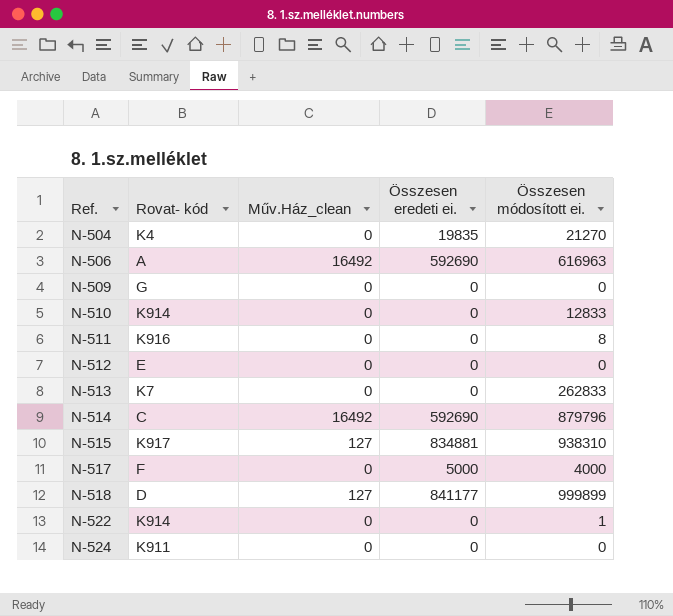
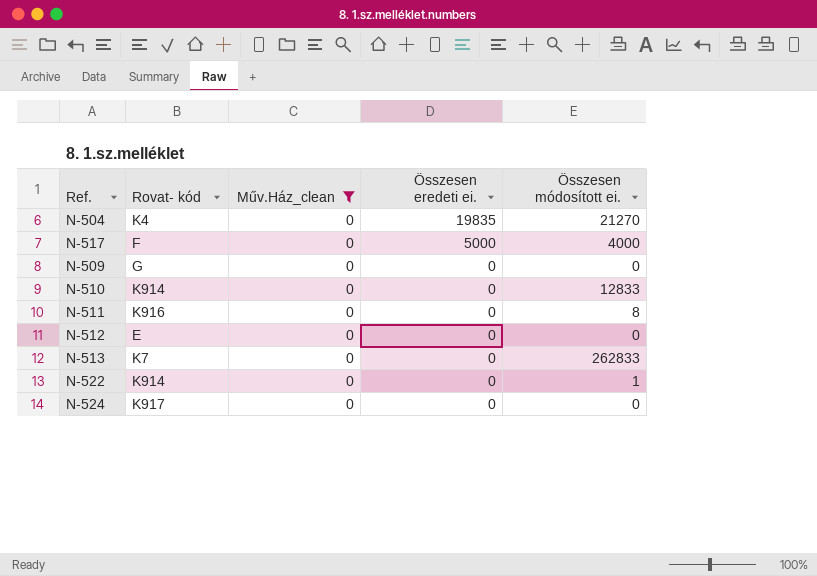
filter: none -> Műv.Ház_clean = 0
row order: Ref. ascending -> Összesen eredeti ei. descending
N-524 | Rovat- kód: K911 -> K917

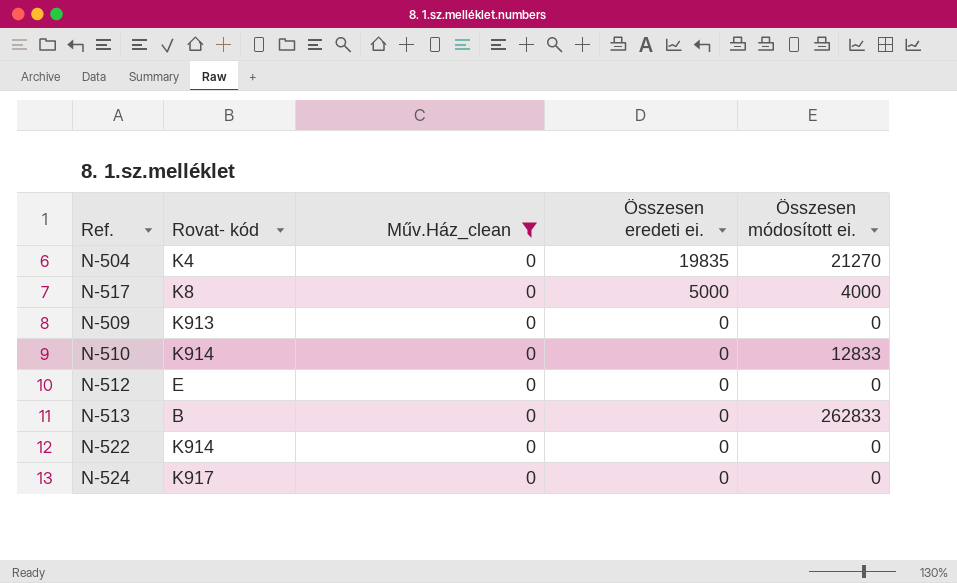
row N-511: K916 | 0 | 0 | 8 -> none
N-517 | Rovat- kód: F -> K8
N-509 | Rovat- kód: G -> K913
N-513 | Rovat- kód: K7 -> B
N-522 | Összesen módosított ei.: 1 -> 0

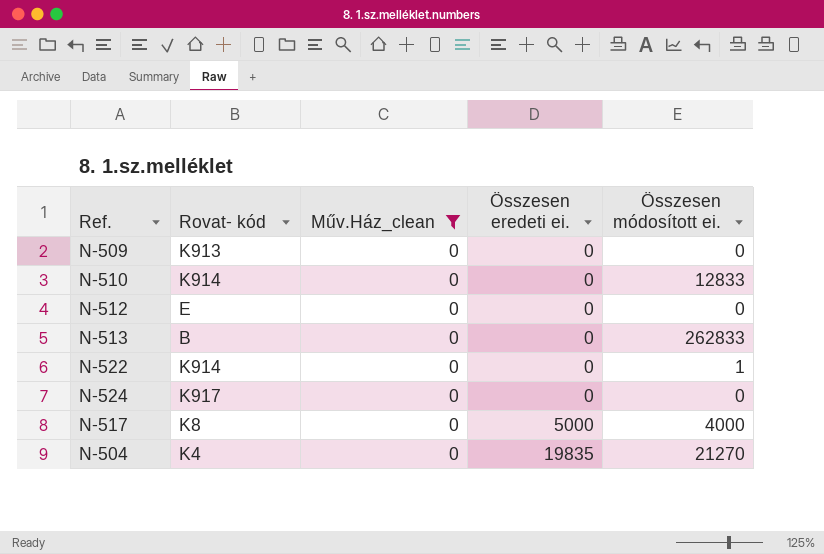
row order: Összesen eredeti ei. descending -> Összesen eredeti ei. ascending
N-522 | Összesen módosított ei.: 0 -> 1

